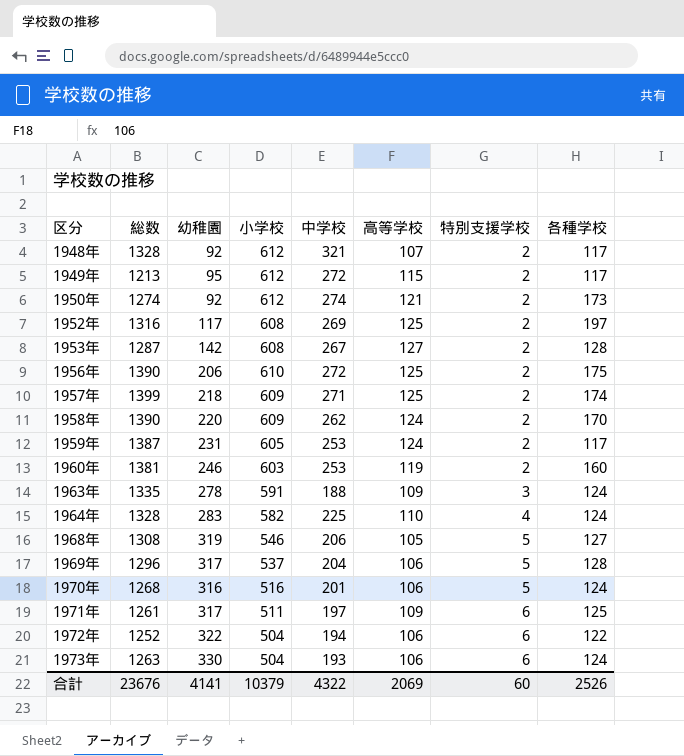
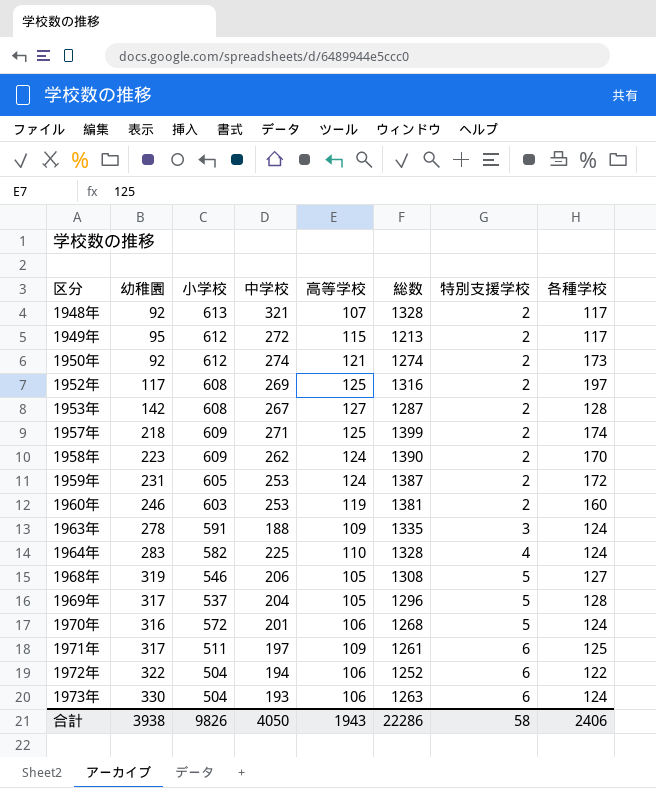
column 総数 | position: 2 -> 6
row 1956年: 1390 | 206 | 610 | 272 | 125 | 2 | 175 -> none
1948年 | 小学校: 612 -> 613
1958年 | 幼稚園: 220 -> 223
1959年 | 各種学校: 117 -> 172
1969年 | 高等学校: 106 -> 105
1970年 | 小学校: 516 -> 572
合計 | 幼稚園: 4141 -> 3938
合計 | 小学校: 10379 -> 9826
合計 | 中学校: 4322 -> 4050
合計 | 高等学校: 2069 -> 1943
合計 | 総数: 23676 -> 22286
合計 | 特別支援学校: 60 -> 58
合計 | 各種学校: 2526 -> 2406

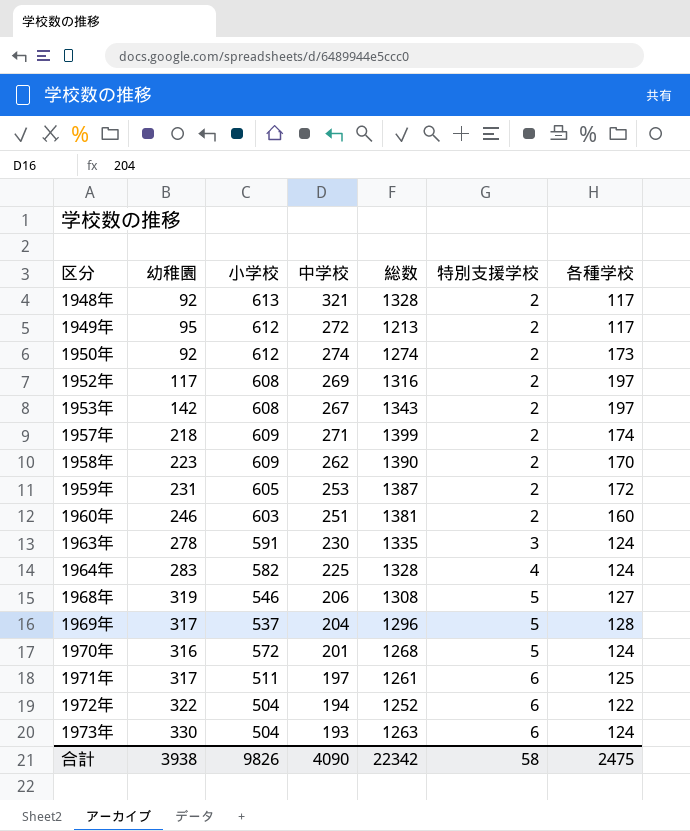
column 高等学校 | position: 5 -> none
1953年 | 総数: 1287 -> 1343
1953年 | 各種学校: 128 -> 197
1960年 | 中学校: 253 -> 251
1963年 | 中学校: 188 -> 230
合計 | 中学校: 4050 -> 4090
合計 | 総数: 22286 -> 22342
合計 | 各種学校: 2406 -> 2475

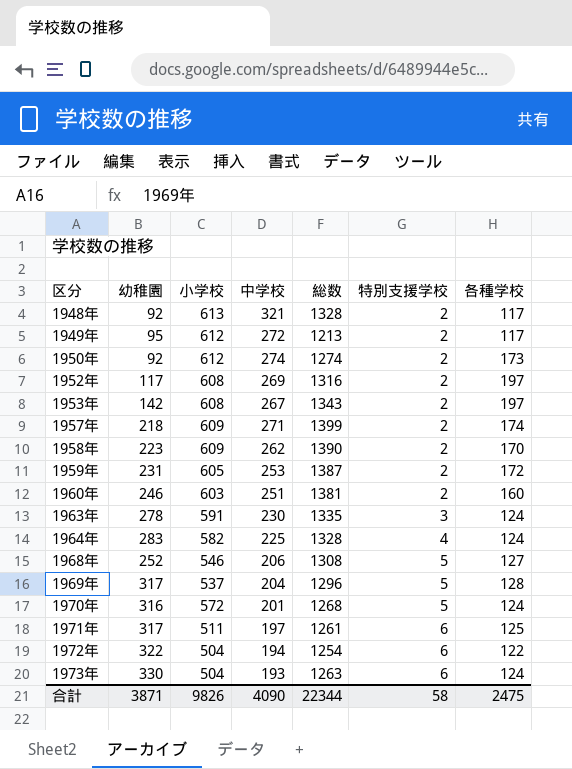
1968年 | 幼稚園: 319 -> 252
1972年 | 総数: 1252 -> 1254
合計 | 幼稚園: 3938 -> 3871
合計 | 総数: 22342 -> 22344

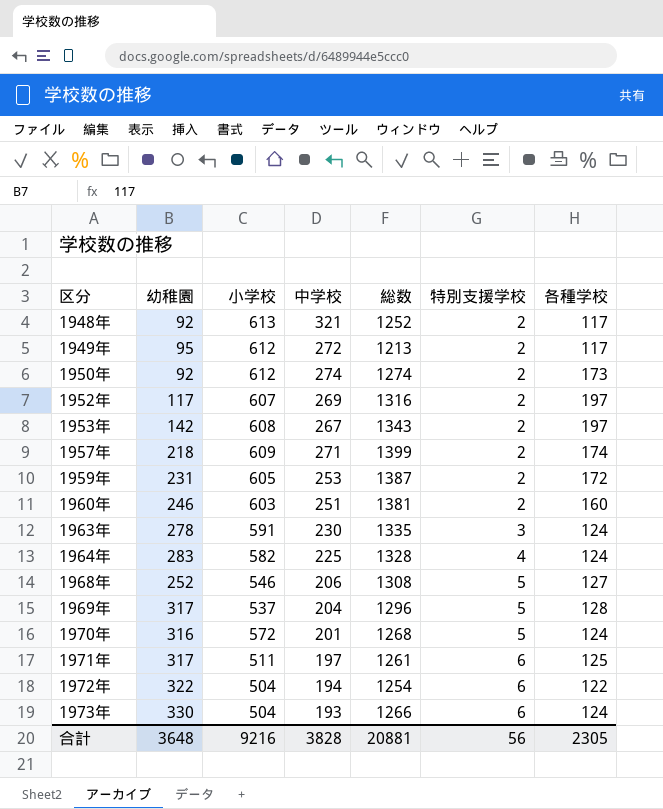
row 1958年: 223 | 609 | 262 | 1390 | 2 | 170 -> none
1948年 | 総数: 1328 -> 1252
1952年 | 小学校: 608 -> 607
1973年 | 総数: 1263 -> 1266
合計 | 幼稚園: 3871 -> 3648
合計 | 小学校: 9826 -> 9216
合計 | 中学校: 4090 -> 3828
合計 | 総数: 22344 -> 20881
合計 | 特別支援学校: 58 -> 56
合計 | 各種学校: 2475 -> 2305

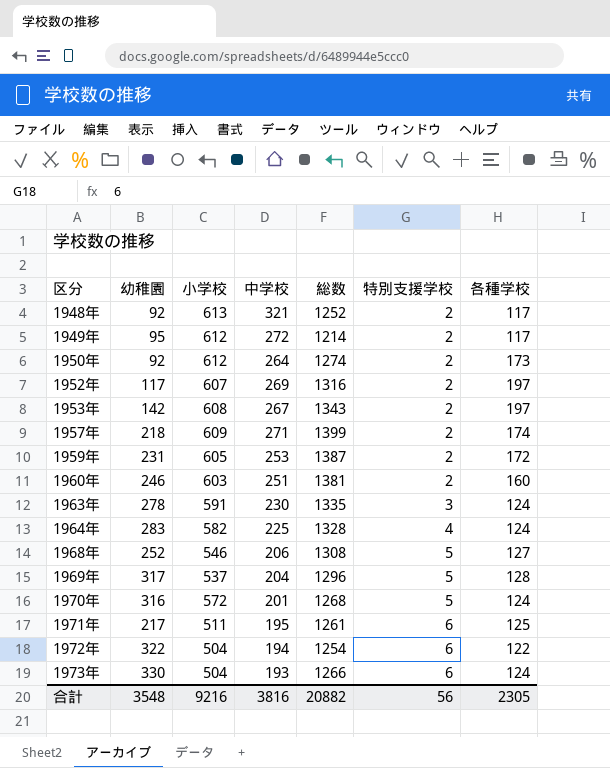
1949年 | 総数: 1213 -> 1214
1950年 | 中学校: 274 -> 264
1971年 | 幼稚園: 317 -> 217
1971年 | 中学校: 197 -> 195
合計 | 幼稚園: 3648 -> 3548
合計 | 中学校: 3828 -> 3816
合計 | 総数: 20881 -> 20882

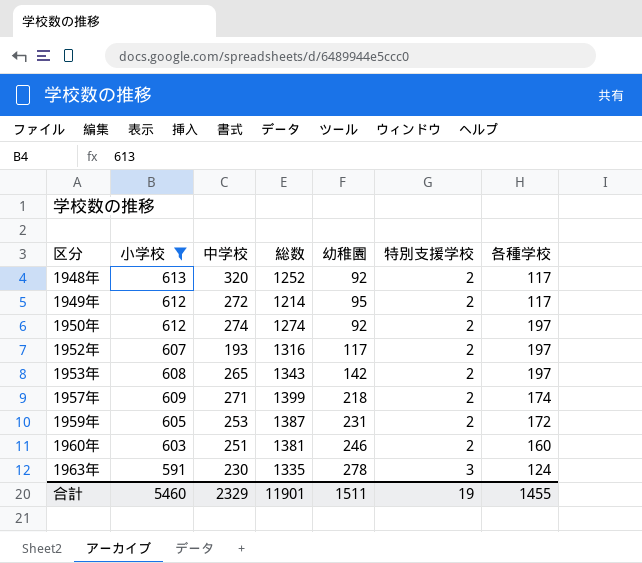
filter: none -> 小学校 >= 591
column 幼稚園 | position: 2 -> 5
1948年 | 中学校: 321 -> 320
1950年 | 中学校: 264 -> 274
1950年 | 各種学校: 173 -> 197
1952年 | 中学校: 269 -> 193
1953年 | 中学校: 267 -> 265
合計 | 小学校: 9216 -> 5460
合計 | 中学校: 3816 -> 2329
合計 | 総数: 20882 -> 11901
合計 | 幼稚園: 3548 -> 1511
合計 | 特別支援学校: 56 -> 19
合計 | 各種学校: 2305 -> 1455

